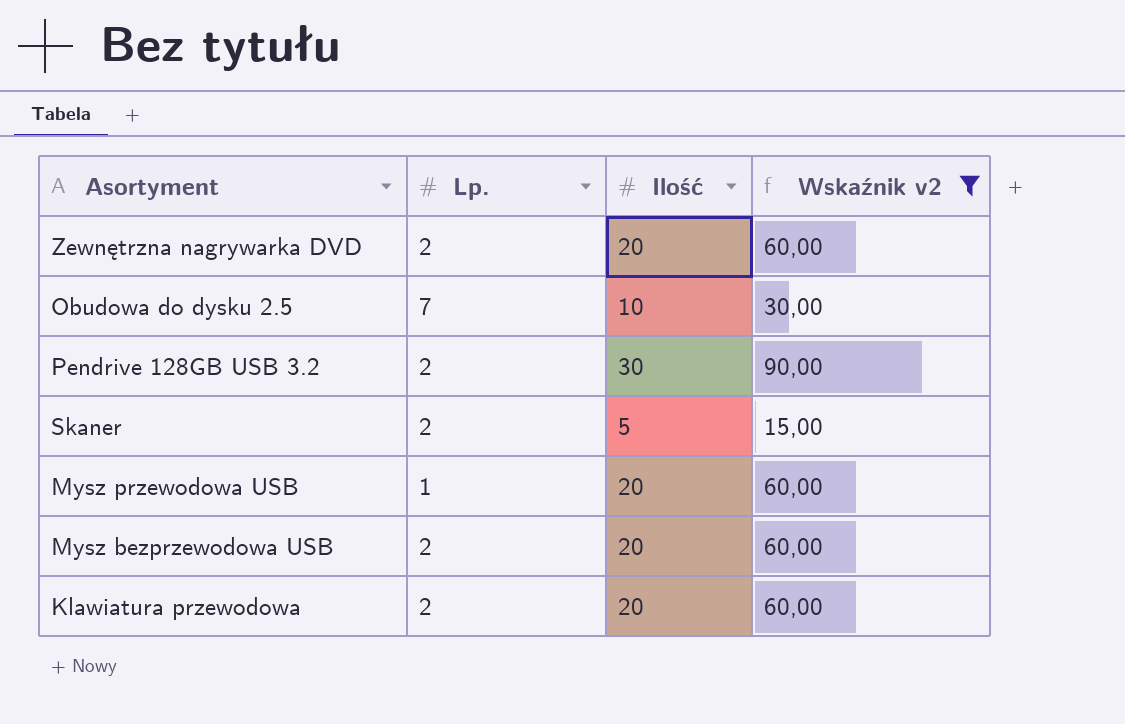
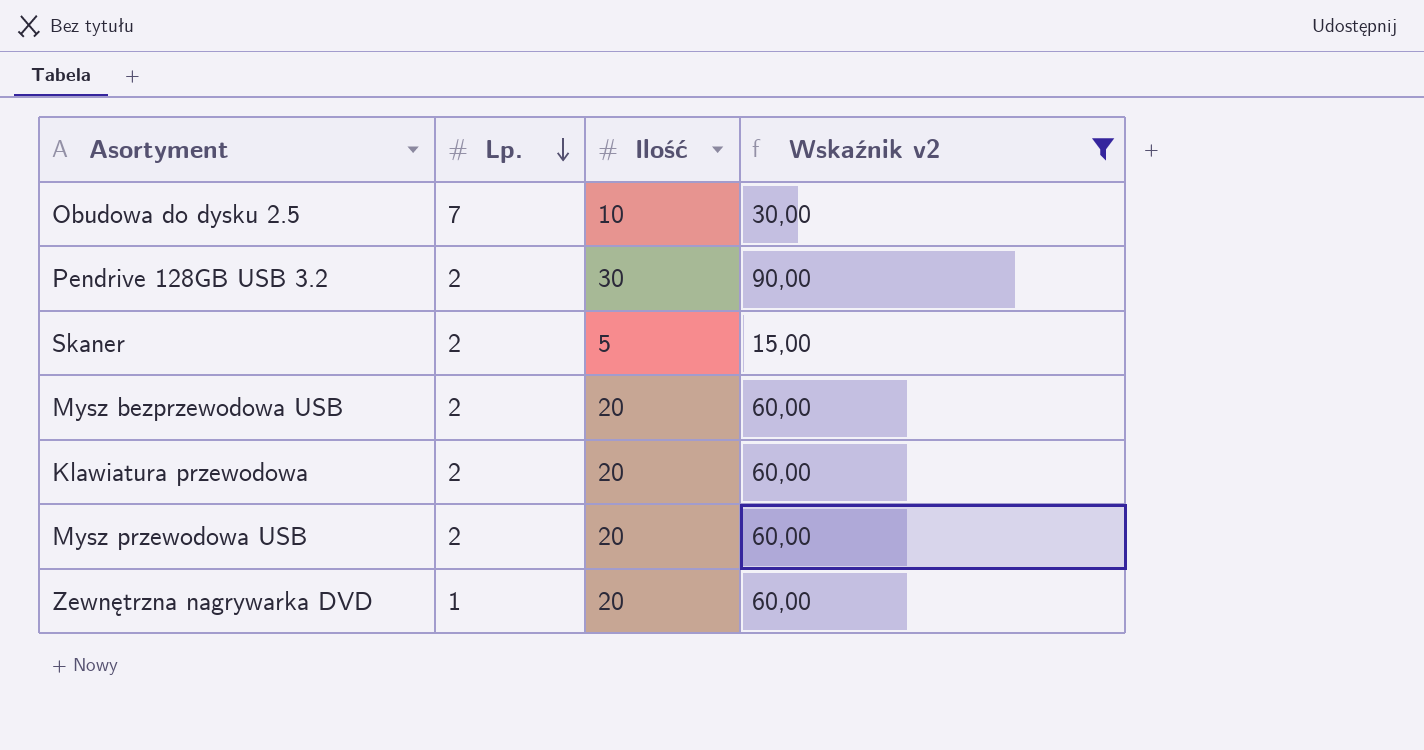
row order: none -> Lp. descending
Mysz przewodowa USB | Lp.: 1 -> 2
Zewnętrzna nagrywarka DVD | Lp.: 2 -> 1

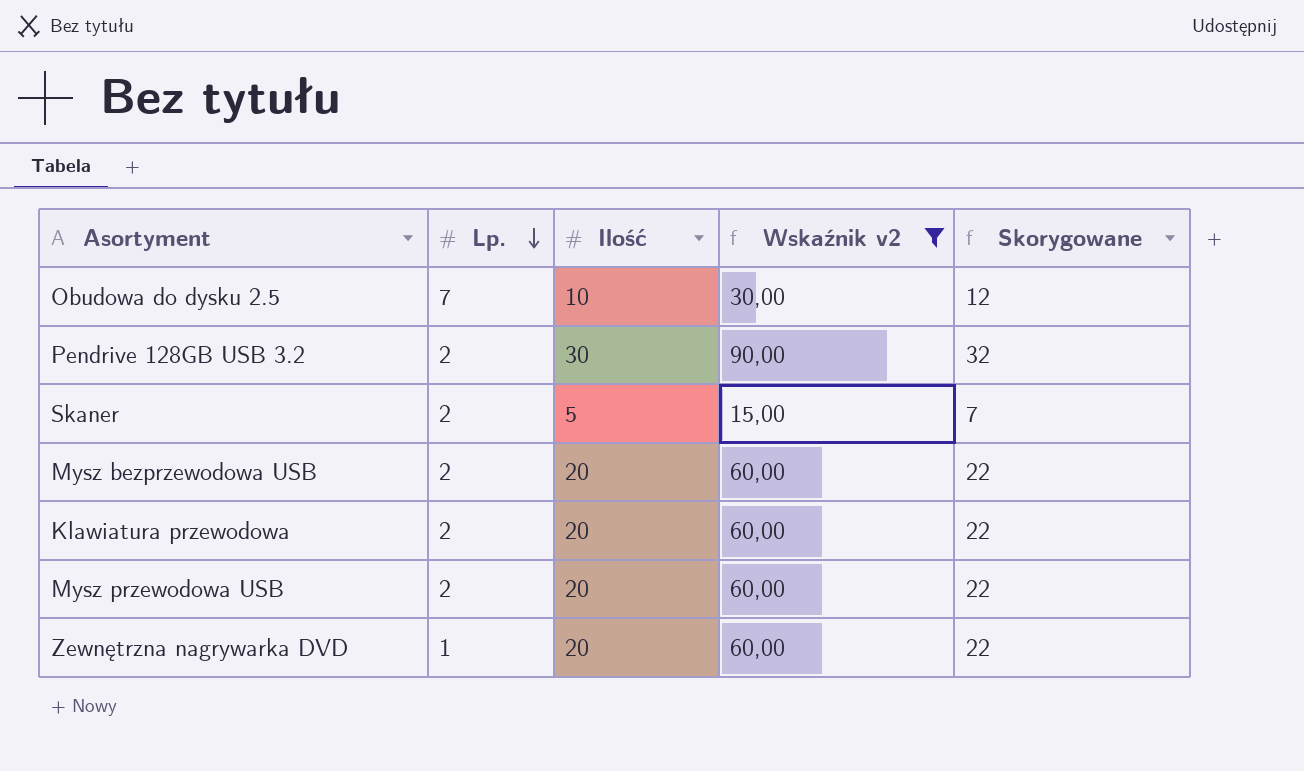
column Skorygowane | formula: none -> [Ilość] + 2

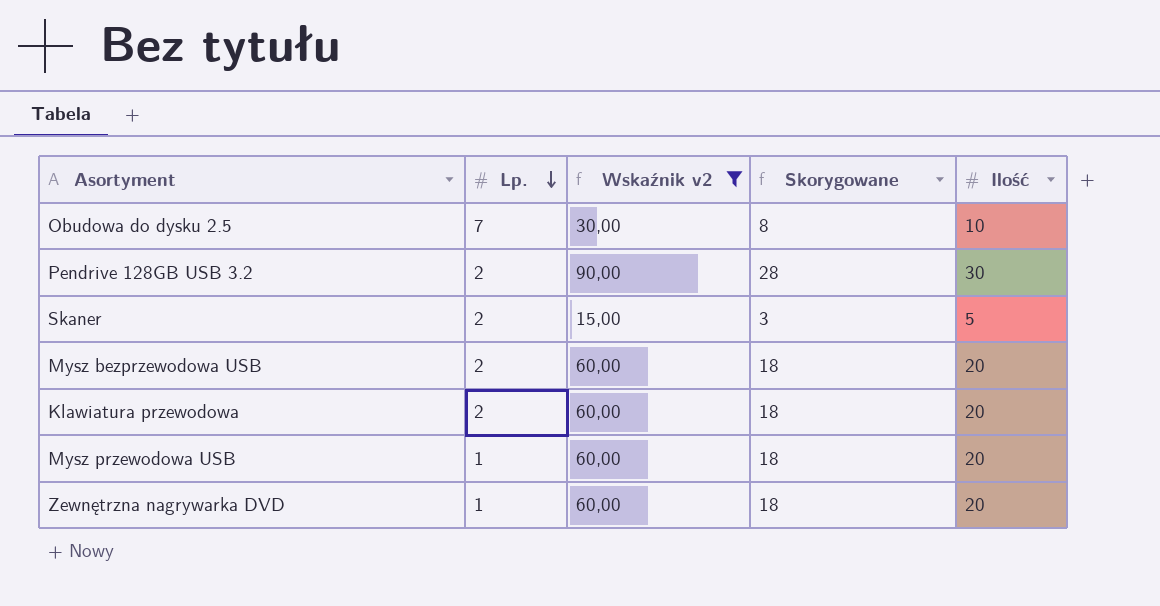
column Skorygowane | formula: [Ilość] + 2 -> [Ilość] - 2
column Ilość | position: 3 -> 5
Mysz przewodowa USB | Lp.: 2 -> 1

